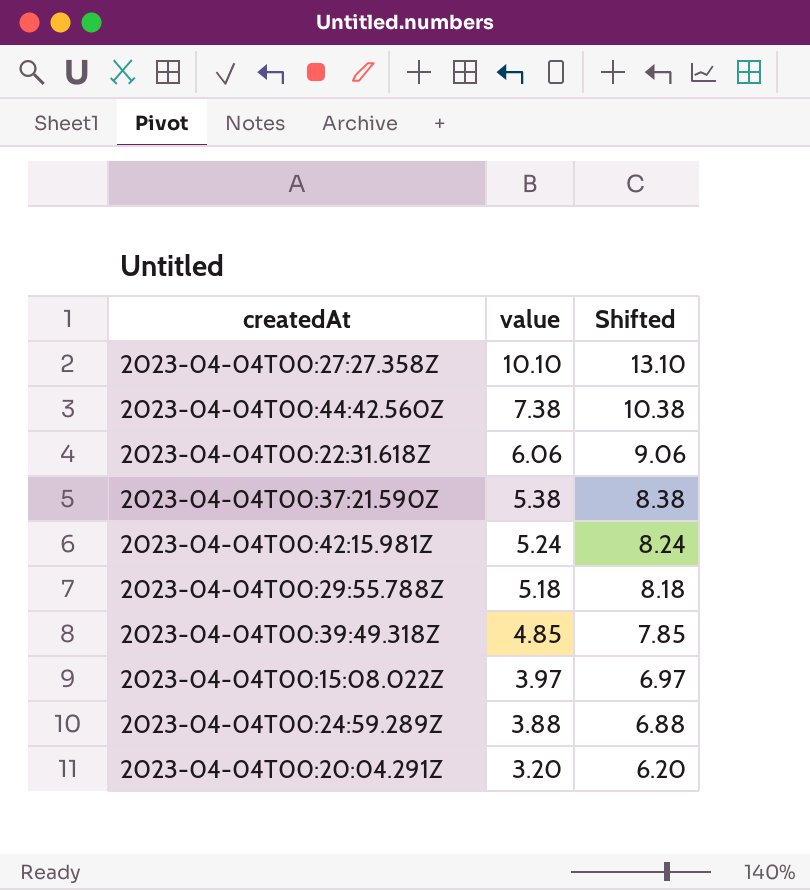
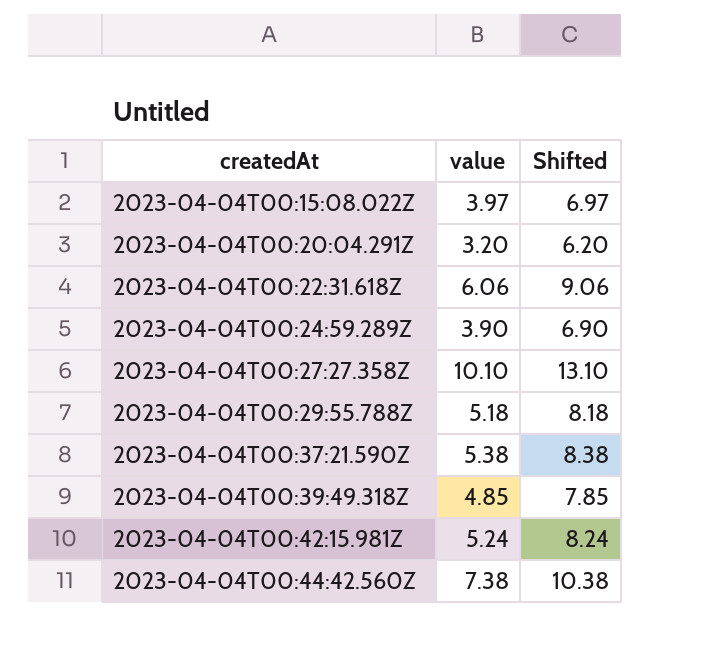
row order: value descending -> createdAt ascending
2023-04-04T00:24:59.289Z | value: 3.88 -> 3.90
2023-04-04T00:24:59.289Z | Shifted: 6.88 -> 6.90

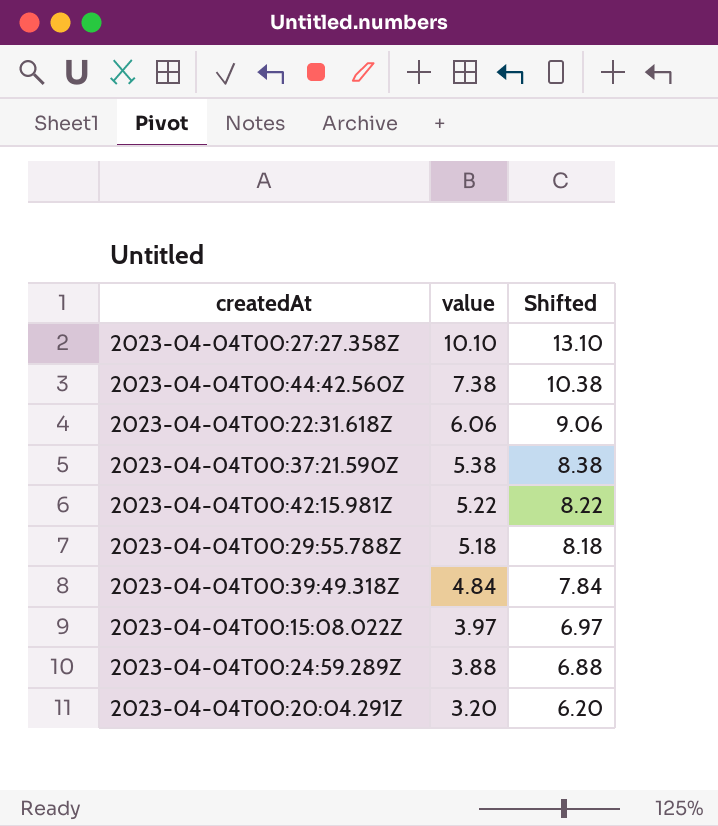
row order: createdAt ascending -> value descending
2023-04-04T00:42:15.981Z | value: 5.24 -> 5.22
2023-04-04T00:42:15.981Z | Shifted: 8.24 -> 8.22
2023-04-04T00:39:49.318Z | value: 4.85 -> 4.84
2023-04-04T00:39:49.318Z | Shifted: 7.85 -> 7.84
2023-04-04T00:24:59.289Z | value: 3.90 -> 3.88
2023-04-04T00:24:59.289Z | Shifted: 6.90 -> 6.88

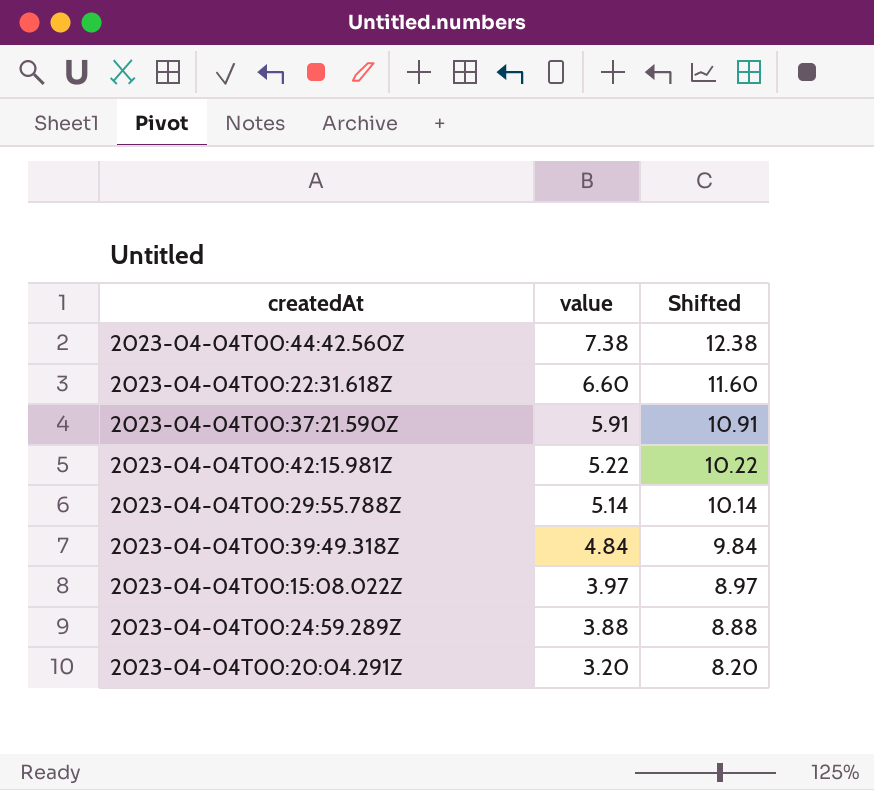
column Shifted | formula: [value] + 3 -> [value] + 5
row 2023-04-04T00:27:27.358Z: 10.10 | 13.10 -> none
2023-04-04T00:22:31.618Z | value: 6.06 -> 6.60
2023-04-04T00:37:21.590Z | value: 5.38 -> 5.91
2023-04-04T00:29:55.788Z | value: 5.18 -> 5.14

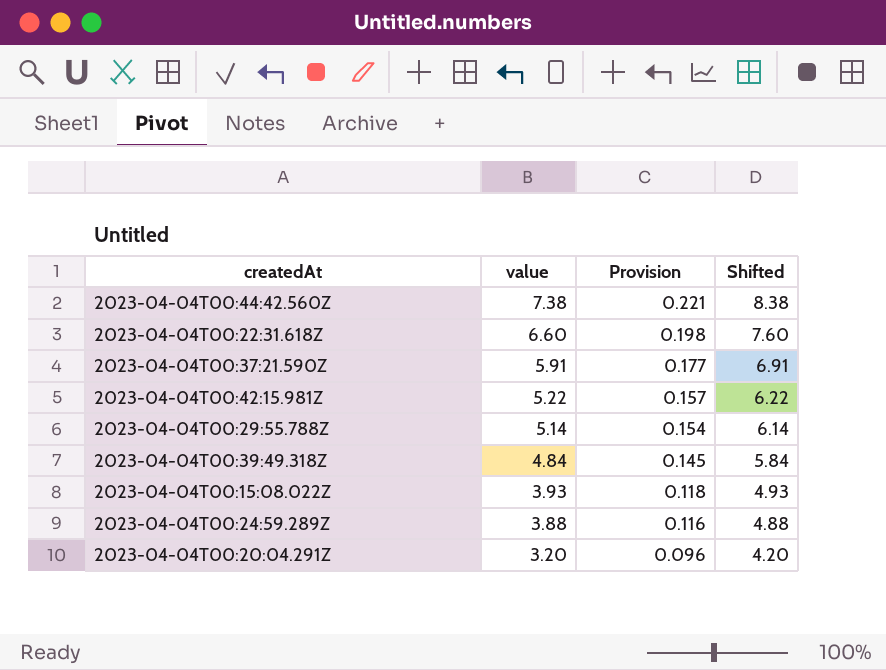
column Provision | formula: none -> [value] * 0.03
column Shifted | formula: [value] + 5 -> [value] + 1
2023-04-04T00:15:08.022Z | value: 3.97 -> 3.93

